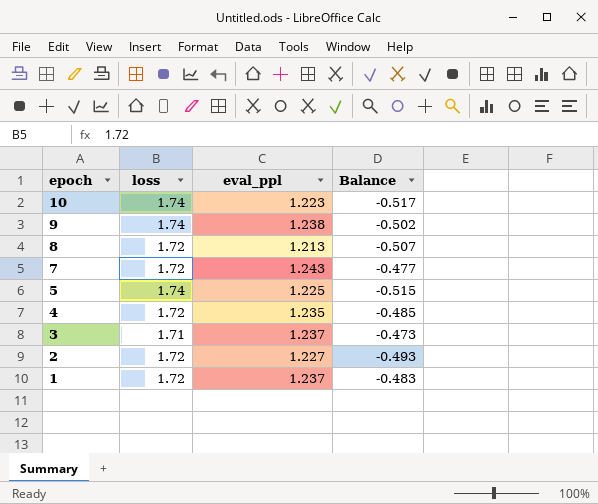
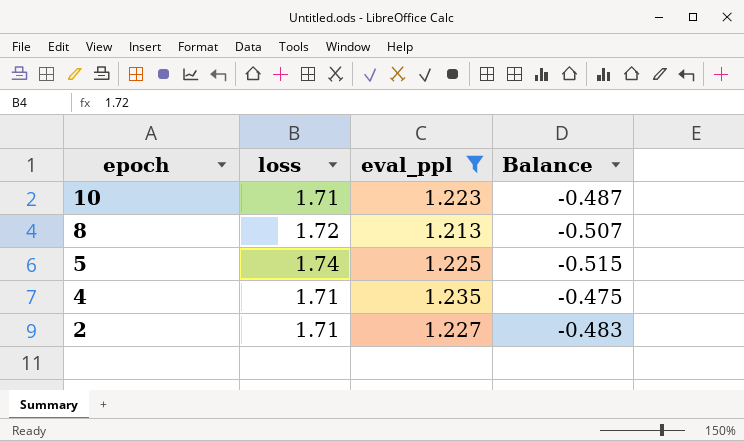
filter: none -> eval_ppl <= 1.235
10 | loss: 1.74 -> 1.71
10 | Balance: -0.517 -> -0.487
4 | loss: 1.72 -> 1.71
4 | Balance: -0.485 -> -0.475
2 | loss: 1.72 -> 1.71
2 | Balance: -0.493 -> -0.483

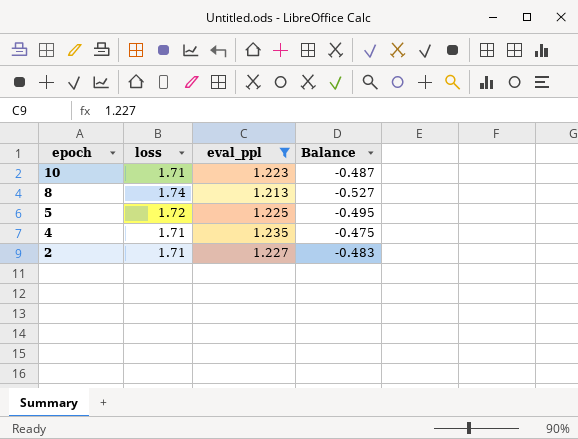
8 | loss: 1.72 -> 1.74
8 | Balance: -0.507 -> -0.527
5 | loss: 1.74 -> 1.72
5 | Balance: -0.515 -> -0.495

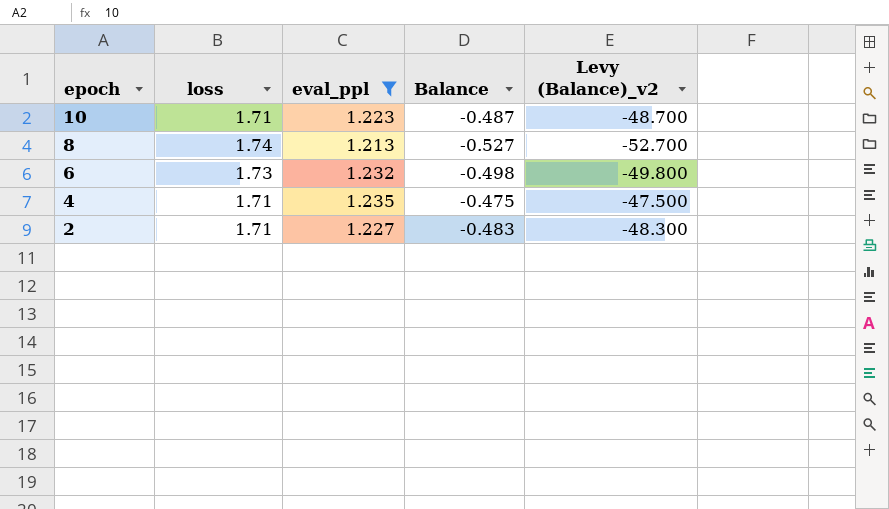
column Levy (Balance)_v2 | formula: none -> [Balance] * 100
row 5: 1.72 | 1.225 | -0.495 -> none
row 6: none -> 1.73 | 1.232 | -0.498 | -49.800

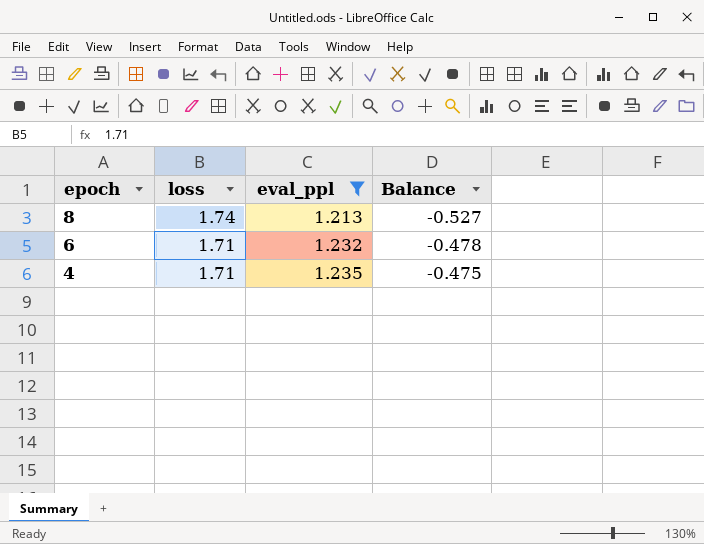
column Levy (Balance)_v2 | formula: [Balance] * 100 -> none
row 10: 1.71 | 1.223 | -0.487 | -48.700 -> none
row 2: 1.71 | 1.227 | -0.483 | -48.300 -> none
6 | loss: 1.73 -> 1.71
6 | Balance: -0.498 -> -0.478

